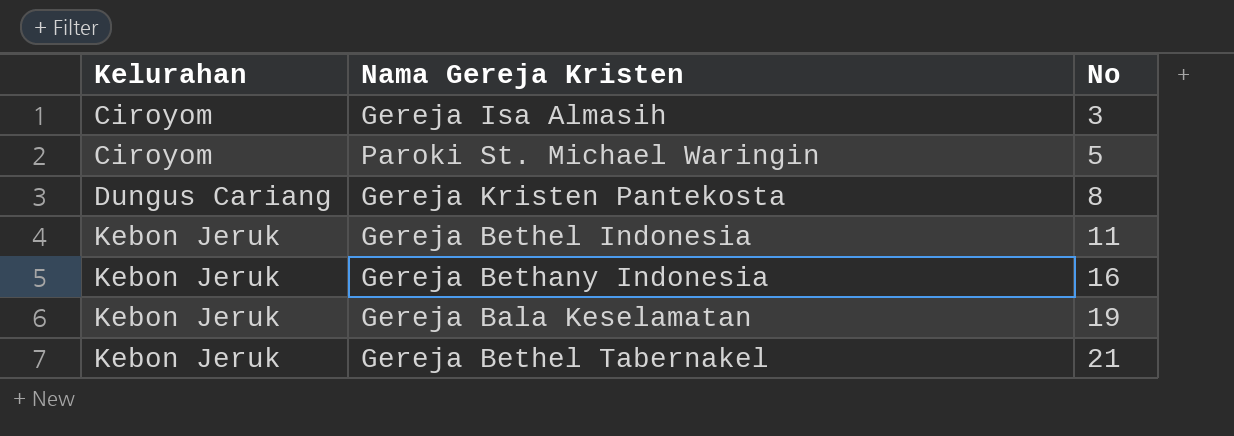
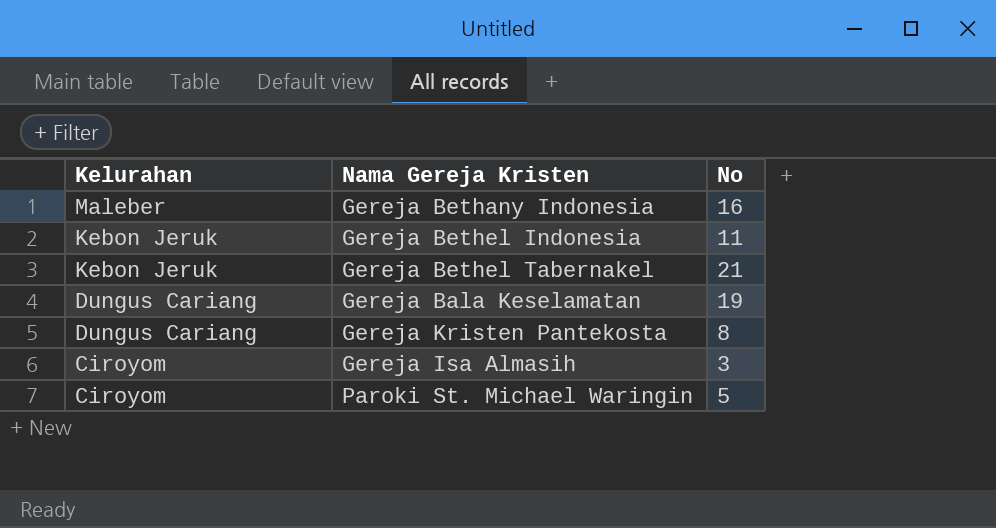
row order: Kelurahan ascending -> Kelurahan descending
Gereja Bethany Indonesia | Kelurahan: Kebon Jeruk -> Maleber
Gereja Bala Keselamatan | Kelurahan: Kebon Jeruk -> Dungus Cariang

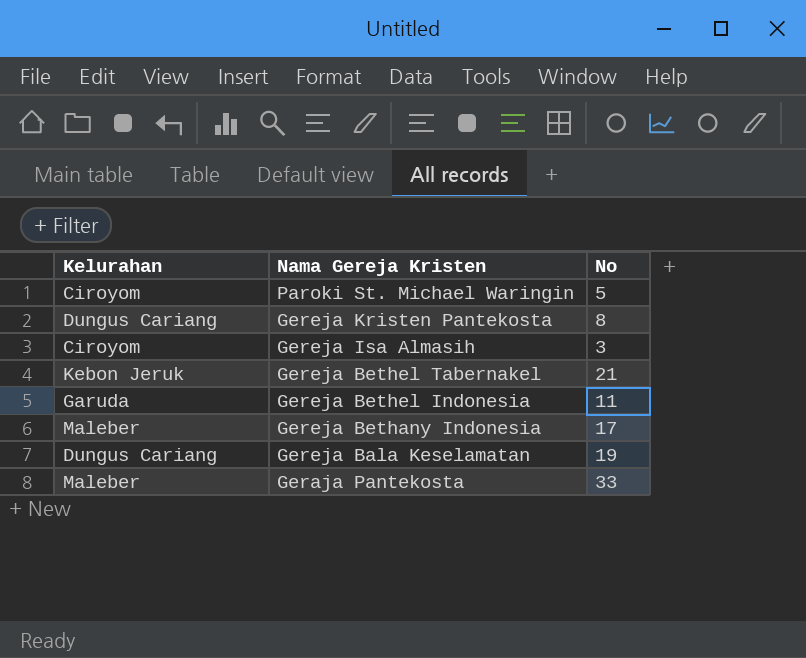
row order: Kelurahan descending -> Nama Gereja Kristen descending
Gereja Bethel Indonesia | Kelurahan: Kebon Jeruk -> Garuda
Gereja Bethany Indonesia | No: 16 -> 17
row Geraja Pantekosta: none -> Maleber | 33

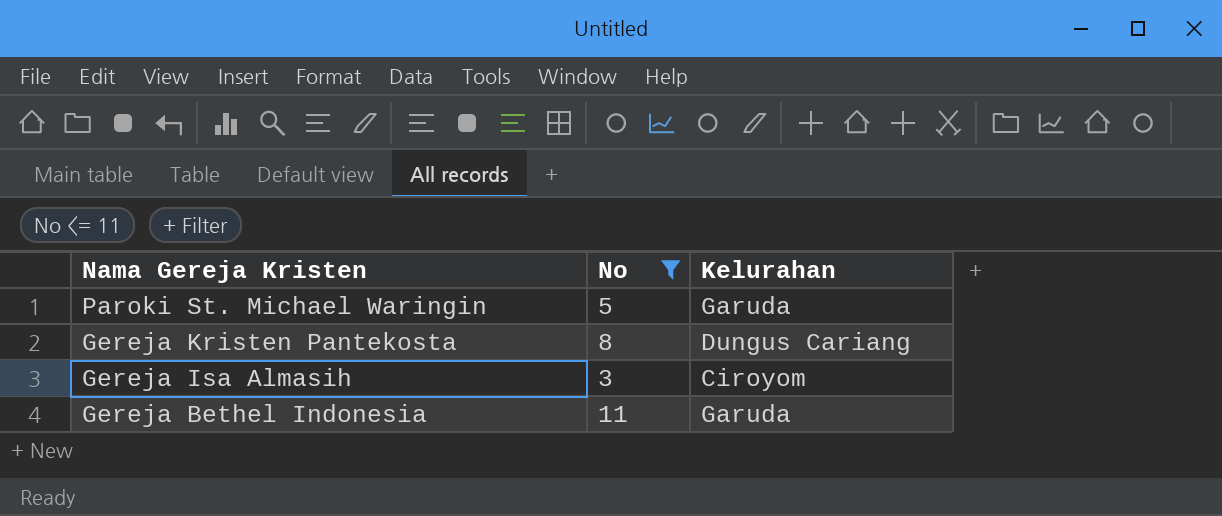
filter: none -> No <= 11
column Kelurahan | position: 1 -> 3
Paroki St. Michael Waringin | Kelurahan: Ciroyom -> Garuda

